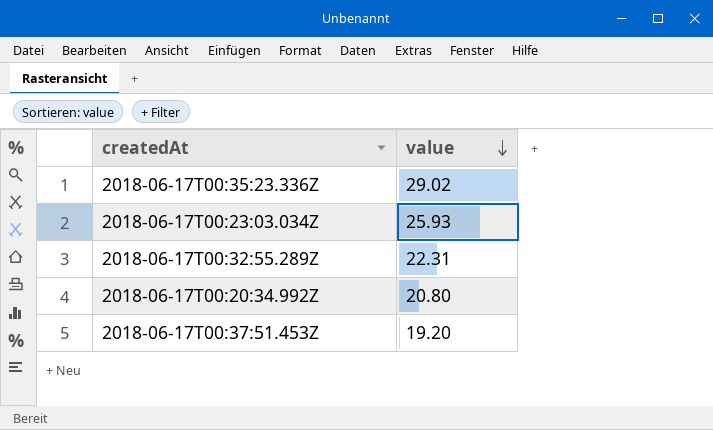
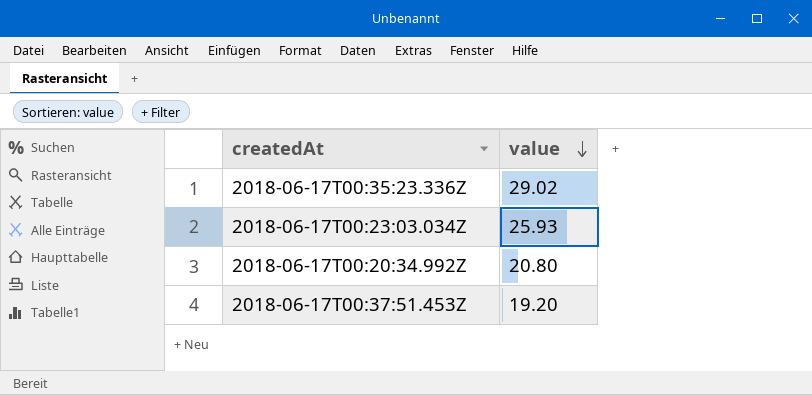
row 2018-06-17T00:32:55.289Z: 22.31 -> none

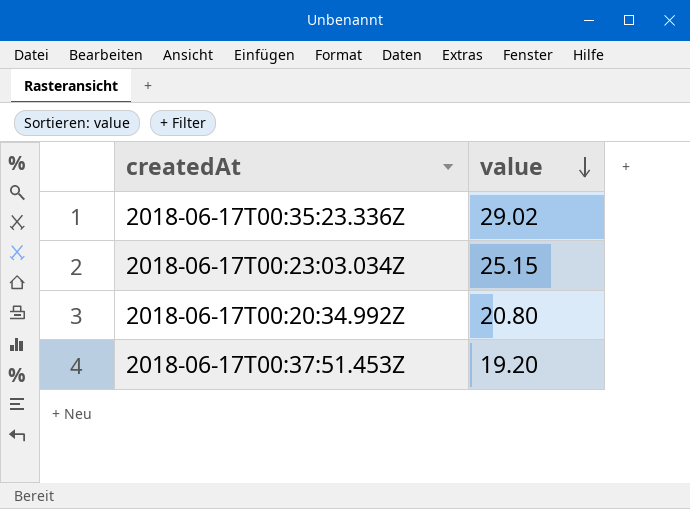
2018-06-17T00:23:03.034Z | value: 25.93 -> 25.15

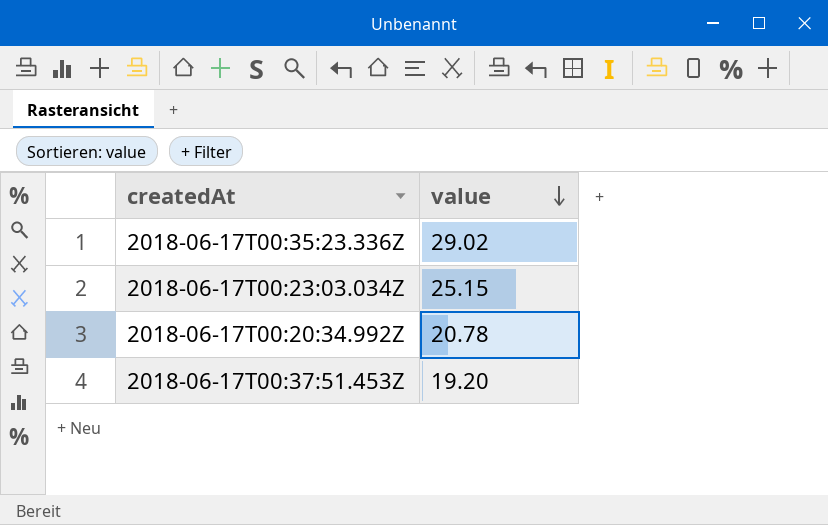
2018-06-17T00:20:34.992Z | value: 20.80 -> 20.78

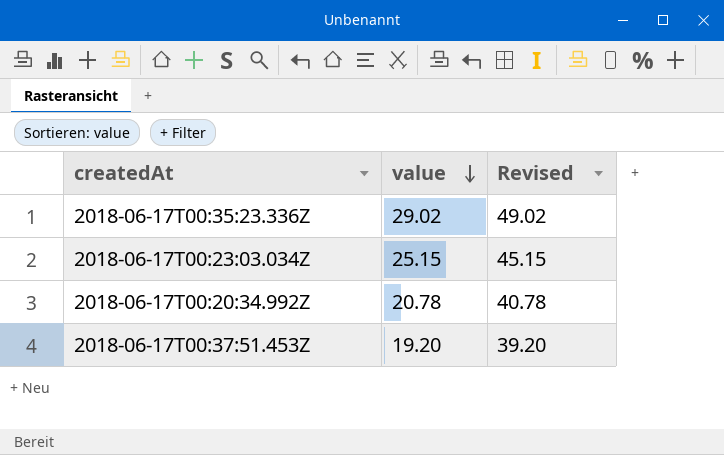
column Revised | formula: none -> [value] + 20

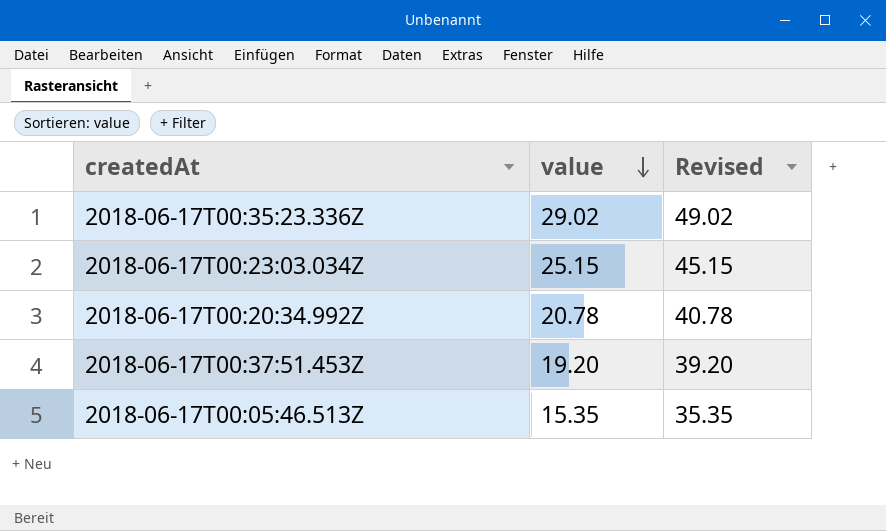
row 2018-06-17T00:05:46.513Z: none -> 15.35 | 35.35

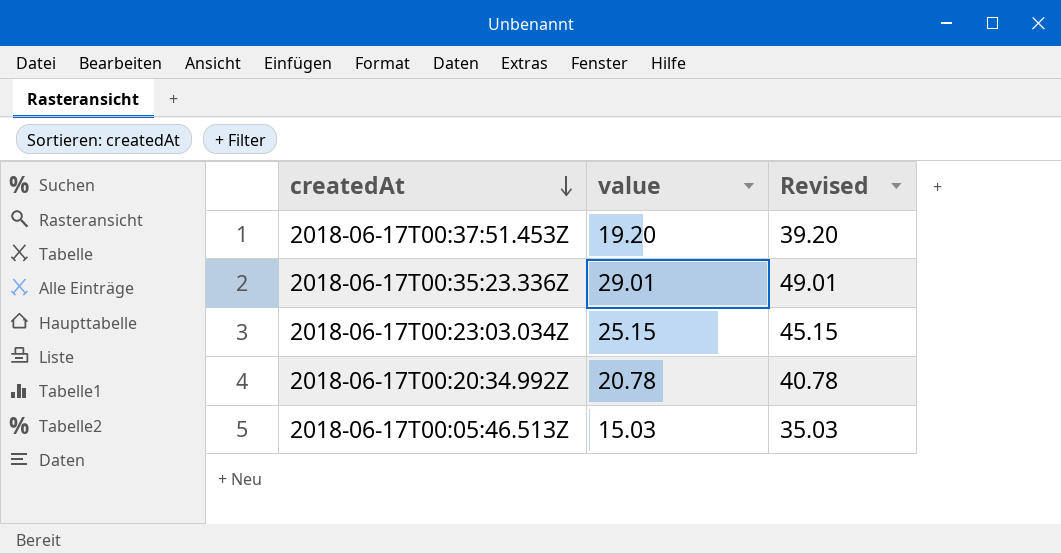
row order: value descending -> createdAt descending
2018-06-17T00:35:23.336Z | value: 29.02 -> 29.01
2018-06-17T00:35:23.336Z | Revised: 49.02 -> 49.01
2018-06-17T00:05:46.513Z | value: 15.35 -> 15.03
2018-06-17T00:05:46.513Z | Revised: 35.35 -> 35.03

